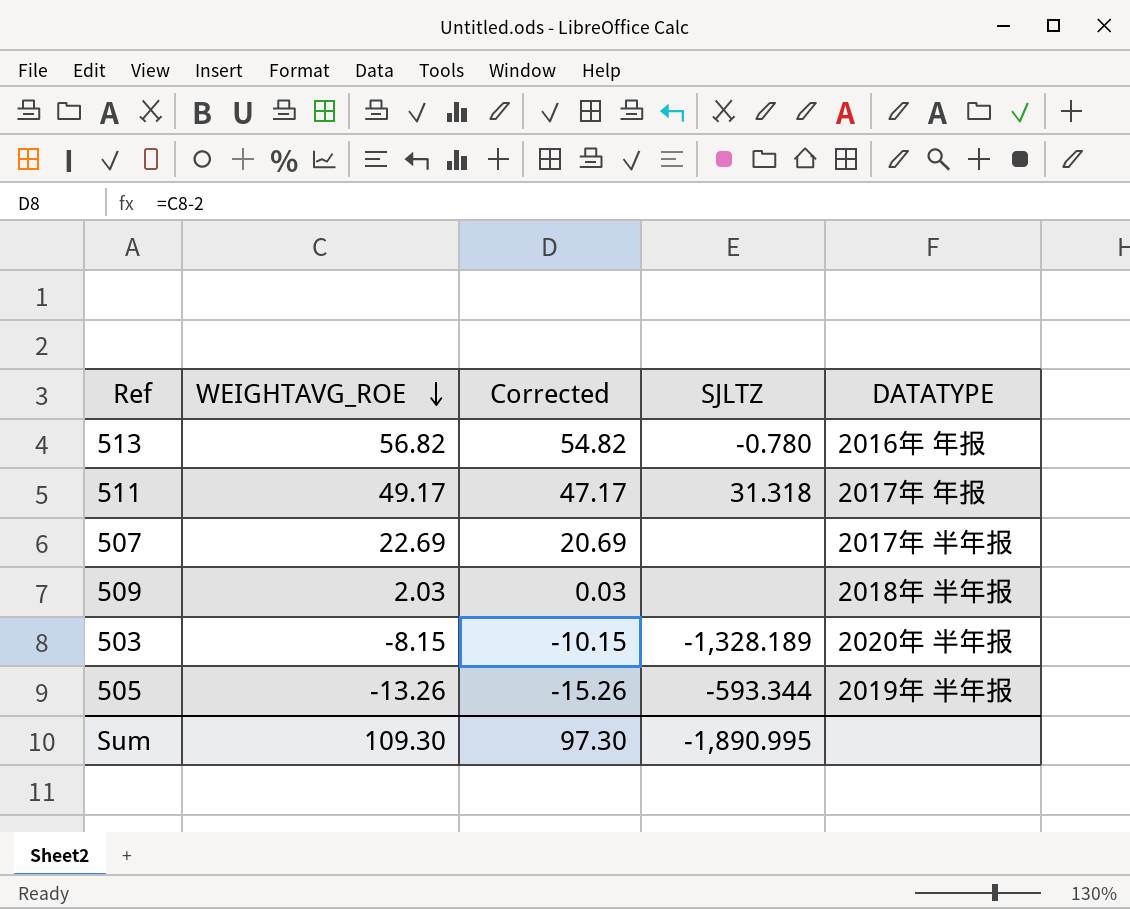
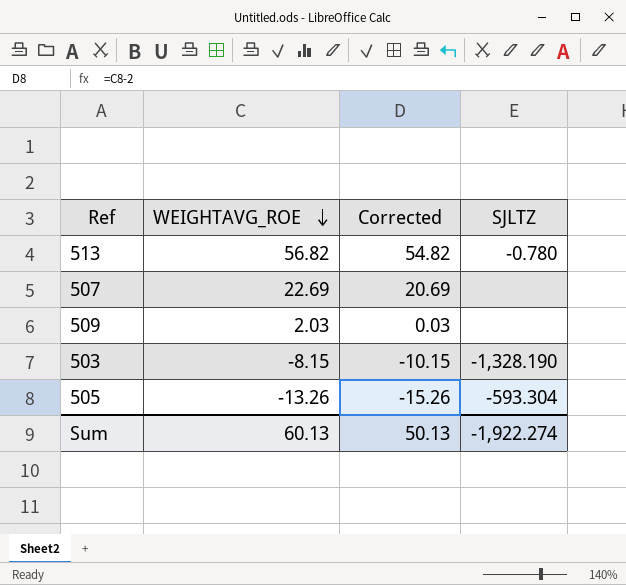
column DATATYPE | position: 5 -> none
row 511: 49.17 | 47.17 | 31.318 | 2017年 年报 -> none
503 | SJLTZ: -1,328.189 -> -1,328.190
505 | SJLTZ: -593.344 -> -593.304
Sum | WEIGHTAVG_ROE: 109.30 -> 60.13
Sum | Corrected: 97.30 -> 50.13
Sum | SJLTZ: -1,890.995 -> -1,922.274

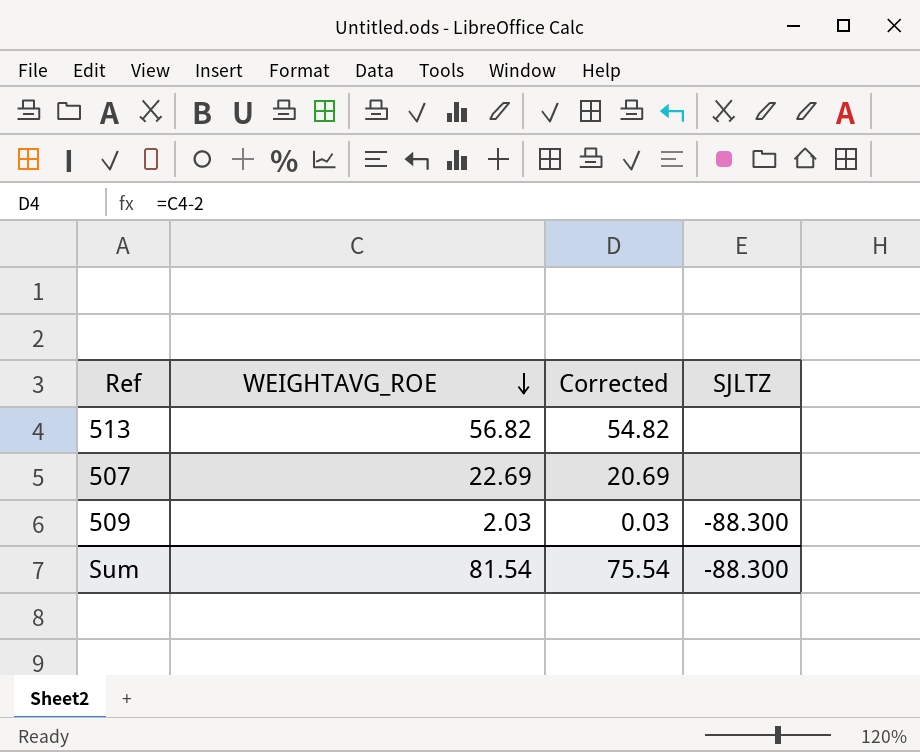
row 503: -8.15 | -10.15 | -1,328.190 -> none
row 505: -13.26 | -15.26 | -593.304 -> none
513 | SJLTZ: -0.780 -> none
509 | SJLTZ: none -> -88.300
Sum | WEIGHTAVG_ROE: 60.13 -> 81.54
Sum | Corrected: 50.13 -> 75.54
Sum | SJLTZ: -1,922.274 -> -88.300

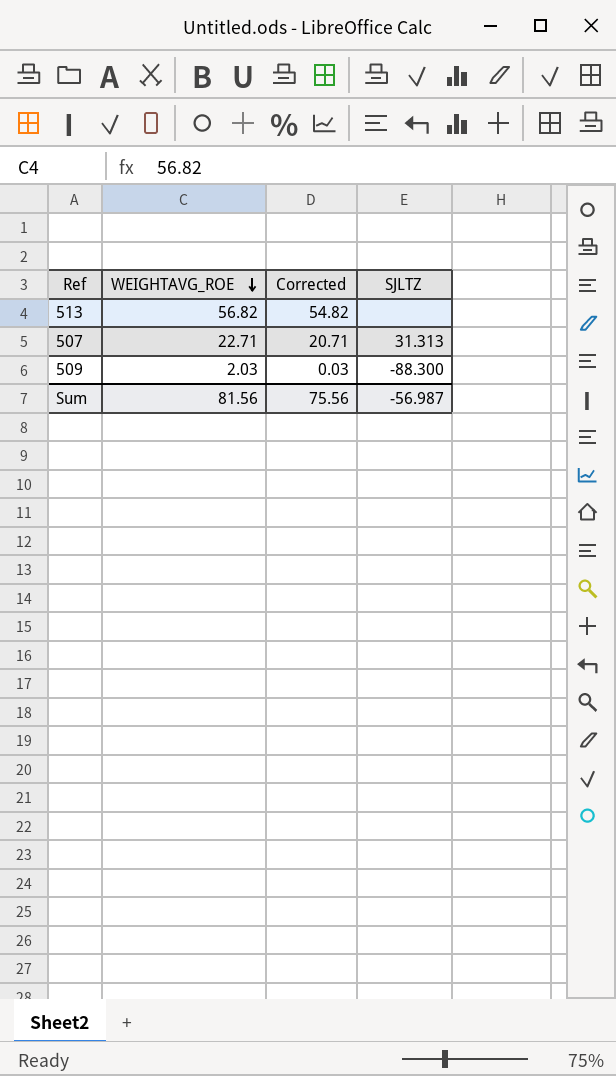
507 | WEIGHTAVG_ROE: 22.69 -> 22.71
507 | Corrected: 20.69 -> 20.71
507 | SJLTZ: none -> 31.313
Sum | WEIGHTAVG_ROE: 81.54 -> 81.56
Sum | Corrected: 75.54 -> 75.56
Sum | SJLTZ: -88.300 -> -56.987

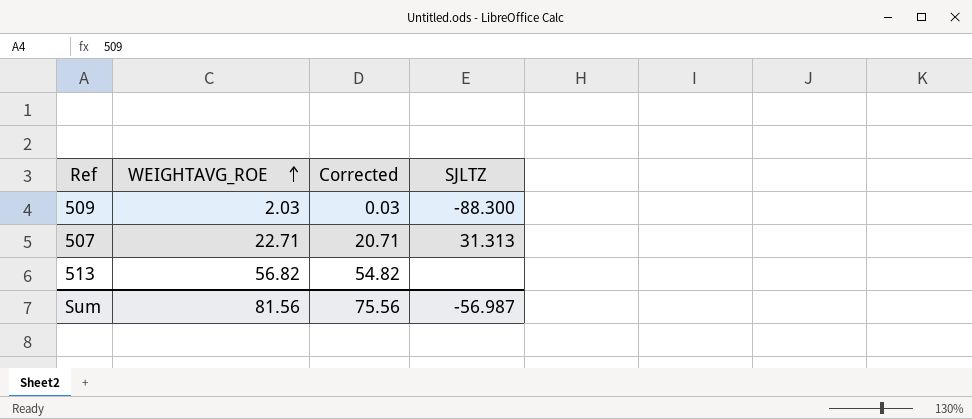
row order: WEIGHTAVG_ROE descending -> WEIGHTAVG_ROE ascending

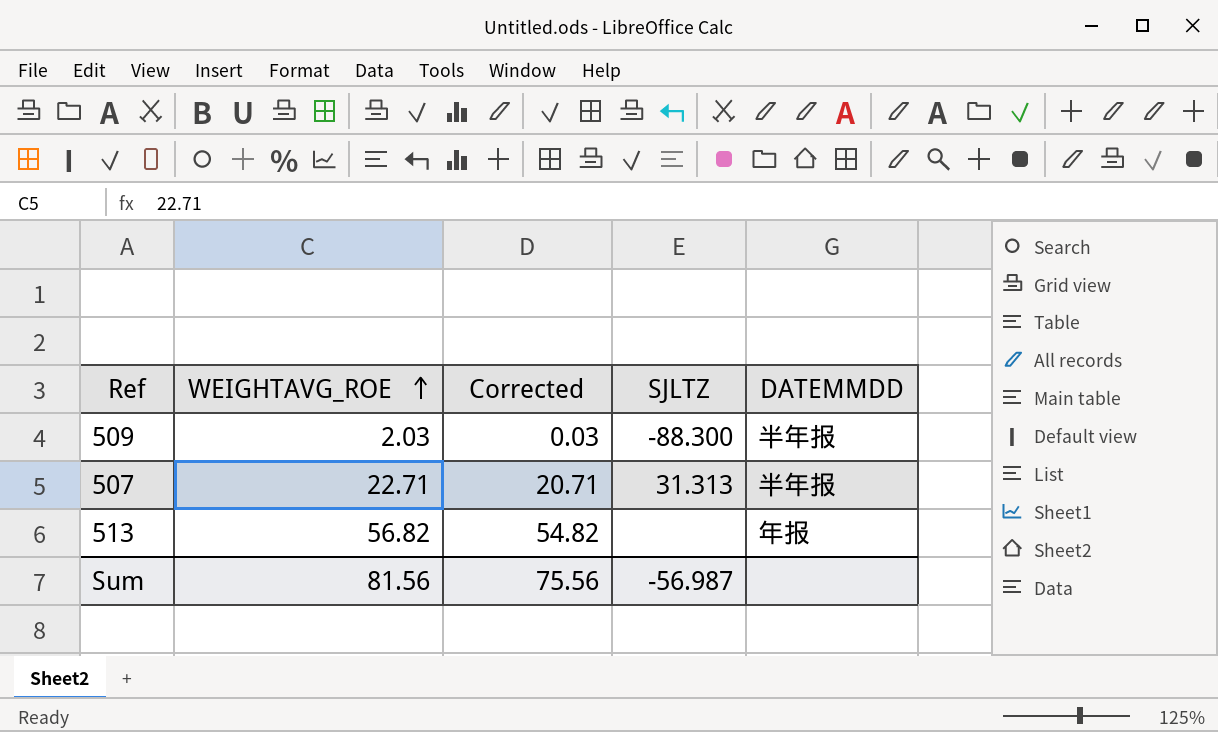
column DATEMMDD | position: none -> 5

